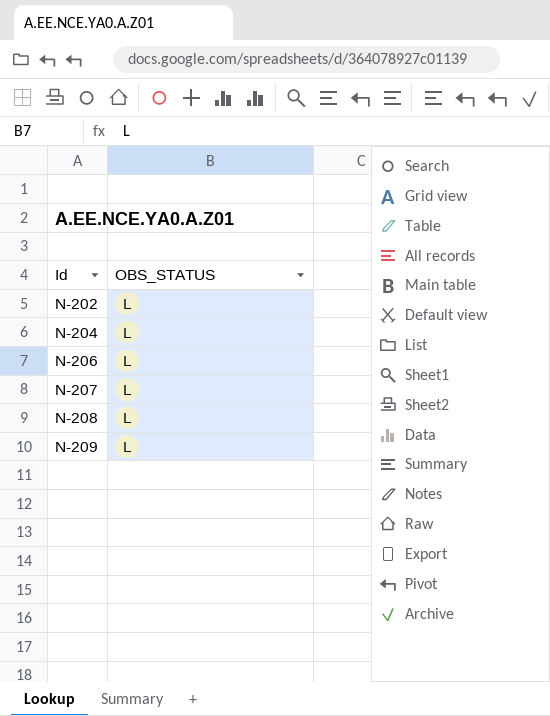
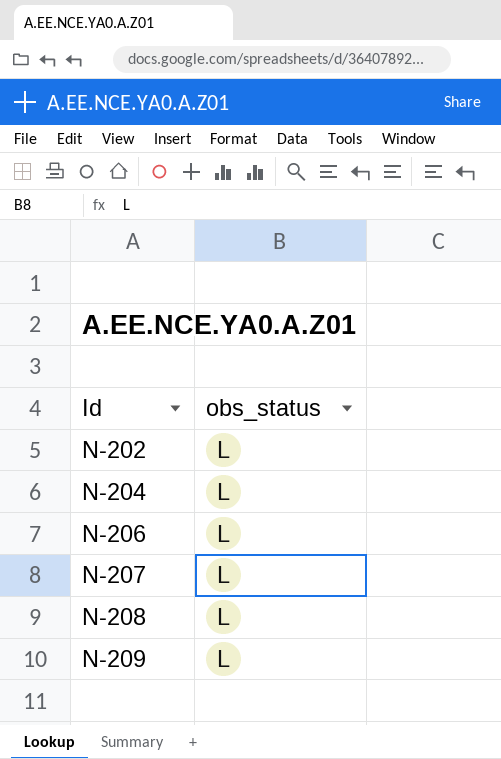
column name: OBS_STATUS -> obs_status

